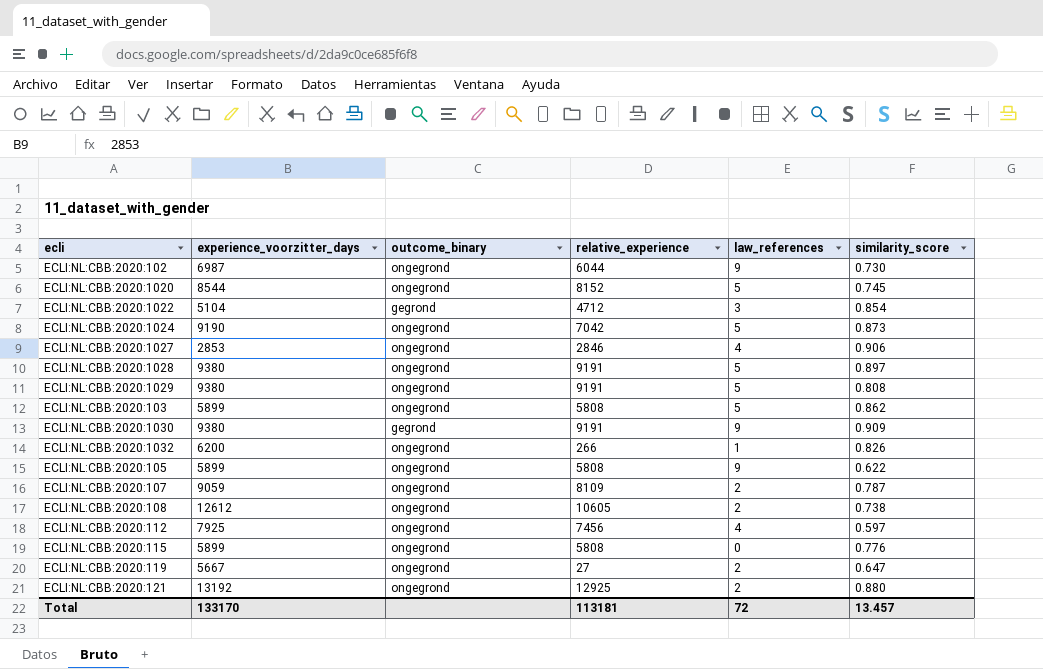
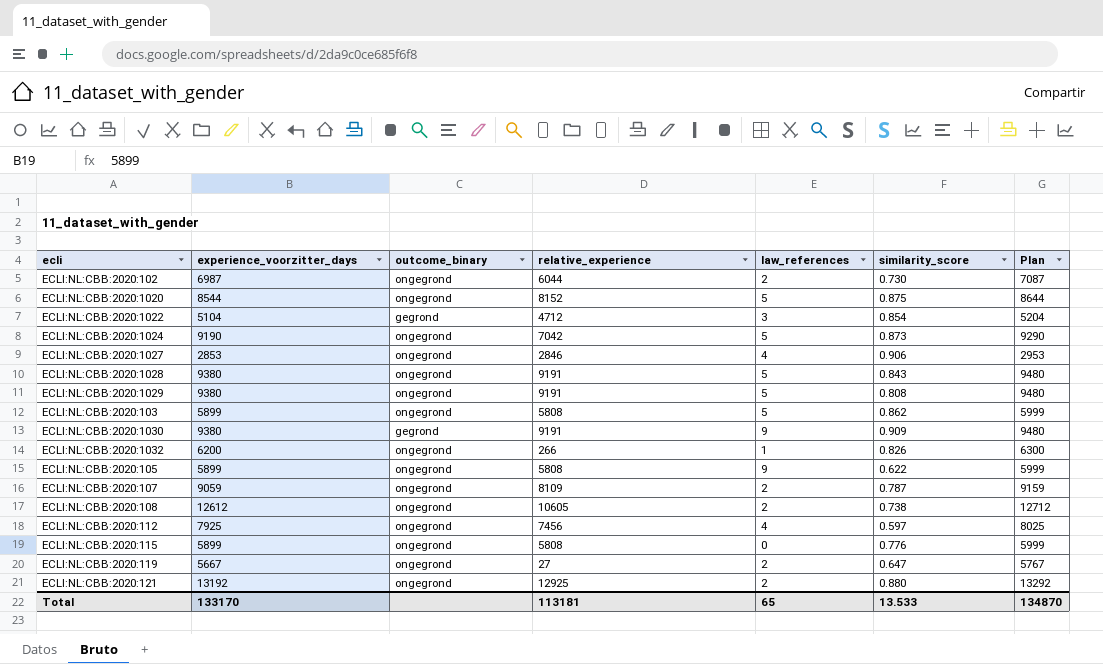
column Plan | formula: none -> [experience_voorzitter_days] + 100
ECLI:NL:CBB:2020:102 | law_references: 9 -> 2
ECLI:NL:CBB:2020:1020 | similarity_score: 0.745 -> 0.875
ECLI:NL:CBB:2020:1028 | similarity_score: 0.897 -> 0.843
Total | law_references: 72 -> 65
Total | similarity_score: 13.457 -> 13.533

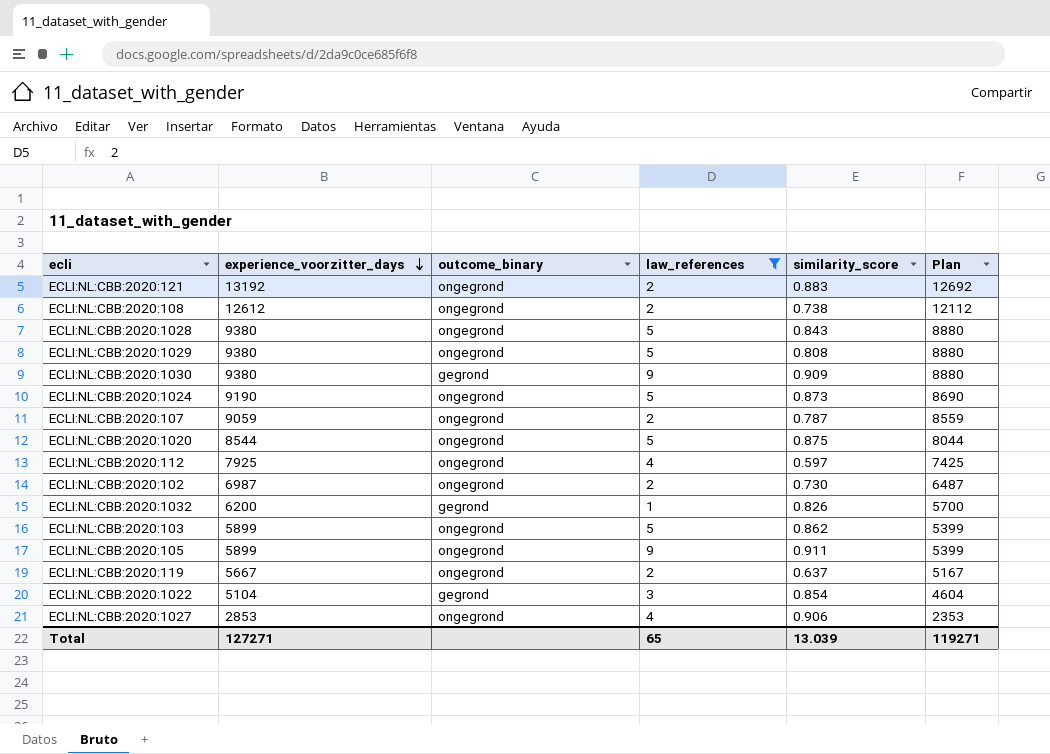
filter: none -> law_references != 0
row order: none -> experience_voorzitter_days descending
column relative_experience | position: 4 -> none
column Plan | formula: [experience_voorzitter_days] + 100 -> [experience_voorzitter_days] - 500
ECLI:NL:CBB:2020:121 | similarity_score: 0.880 -> 0.883
ECLI:NL:CBB:2020:1032 | outcome_binary: ongegrond -> gegrond
ECLI:NL:CBB:2020:105 | similarity_score: 0.622 -> 0.911
ECLI:NL:CBB:2020:119 | similarity_score: 0.647 -> 0.637
Total | experience_voorzitter_days: 133170 -> 127271
Total | similarity_score: 13.533 -> 13.039
Total | Plan: 134870 -> 119271

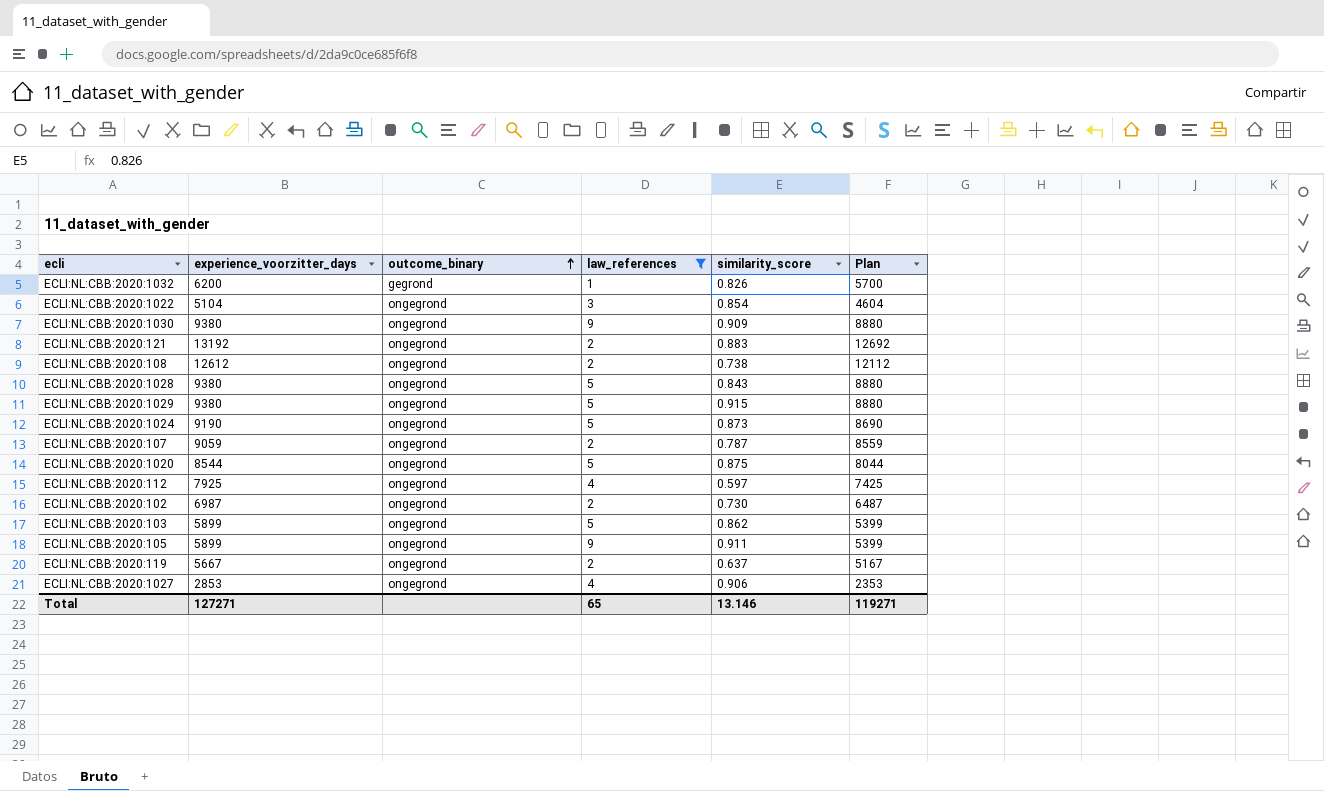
row order: experience_voorzitter_days descending -> outcome_binary ascending
ECLI:NL:CBB:2020:1022 | outcome_binary: gegrond -> ongegrond
ECLI:NL:CBB:2020:1030 | outcome_binary: gegrond -> ongegrond
ECLI:NL:CBB:2020:1029 | similarity_score: 0.808 -> 0.915
Total | similarity_score: 13.039 -> 13.146

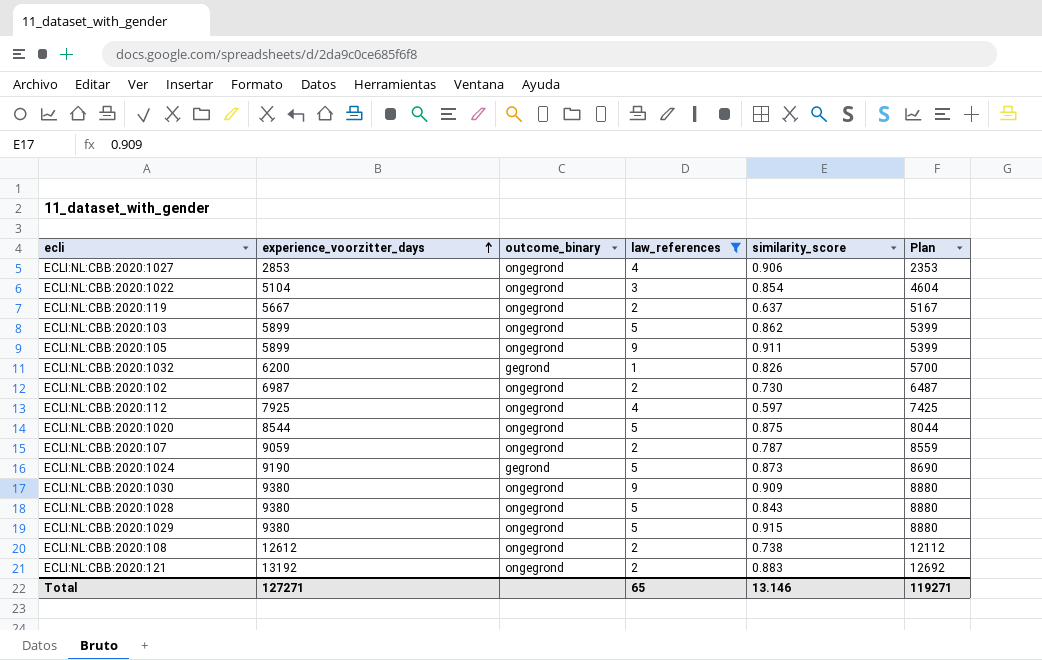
row order: outcome_binary ascending -> experience_voorzitter_days ascending
ECLI:NL:CBB:2020:1024 | outcome_binary: ongegrond -> gegrond

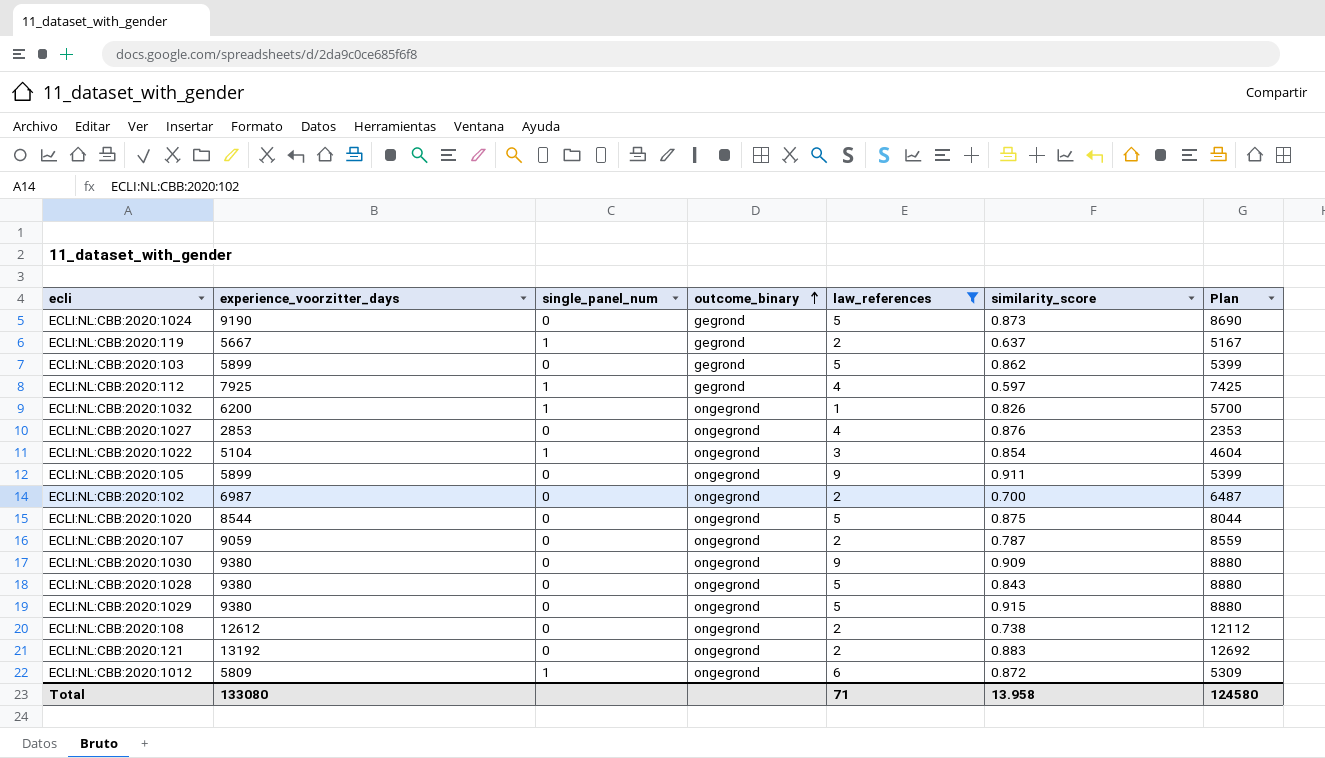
row order: experience_voorzitter_days ascending -> outcome_binary ascending
column single_panel_num | position: none -> 3
ECLI:NL:CBB:2020:119 | outcome_binary: ongegrond -> gegrond
ECLI:NL:CBB:2020:103 | outcome_binary: ongegrond -> gegrond
ECLI:NL:CBB:2020:112 | outcome_binary: ongegrond -> gegrond
ECLI:NL:CBB:2020:1032 | outcome_binary: gegrond -> ongegrond
ECLI:NL:CBB:2020:1027 | similarity_score: 0.906 -> 0.876
ECLI:NL:CBB:2020:102 | similarity_score: 0.730 -> 0.700
row ECLI:NL:CBB:2020:1012: none -> 5809 | 1 | ongegrond | 6 | 0.872 | 5309
Total | experience_voorzitter_days: 127271 -> 133080
Total | law_references: 65 -> 71
Total | similarity_score: 13.146 -> 13.958
Total | Plan: 119271 -> 124580

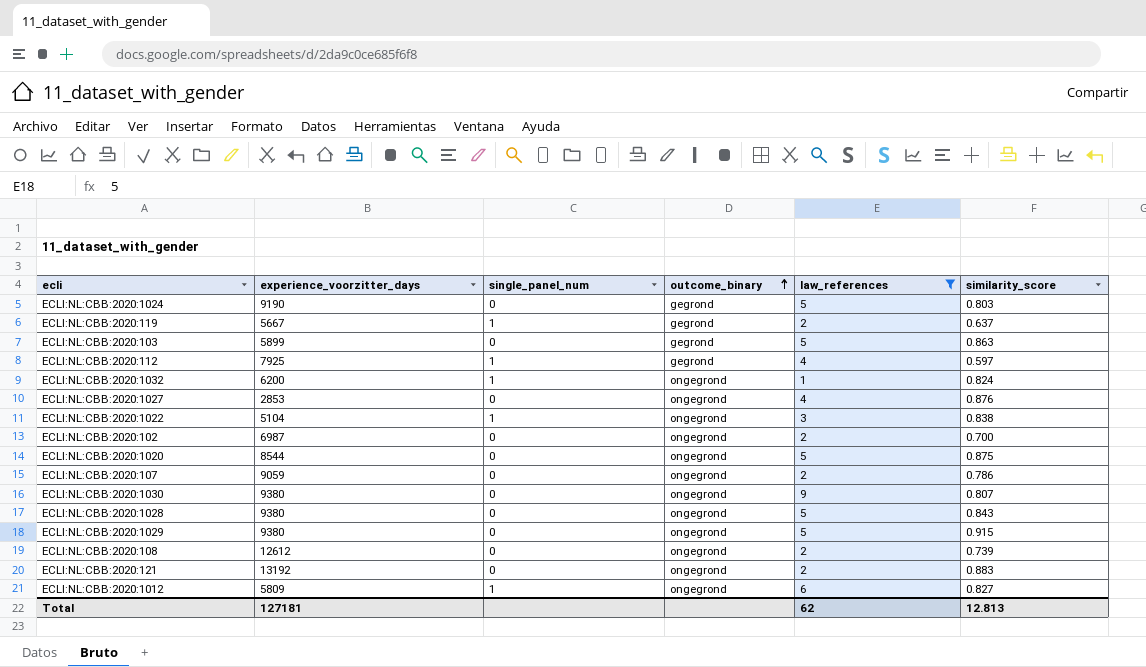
column Plan | formula: [experience_voorzitter_days] - 500 -> none
row ECLI:NL:CBB:2020:105: 5899 | 0 | ongegrond | 9 | 0.911 | 5399 -> none
ECLI:NL:CBB:2020:1024 | similarity_score: 0.873 -> 0.803
ECLI:NL:CBB:2020:103 | similarity_score: 0.862 -> 0.863
ECLI:NL:CBB:2020:1032 | similarity_score: 0.826 -> 0.824
ECLI:NL:CBB:2020:1022 | similarity_score: 0.854 -> 0.838
ECLI:NL:CBB:2020:107 | similarity_score: 0.787 -> 0.786
ECLI:NL:CBB:2020:1030 | similarity_score: 0.909 -> 0.807
ECLI:NL:CBB:2020:108 | similarity_score: 0.738 -> 0.739
ECLI:NL:CBB:2020:1012 | similarity_score: 0.872 -> 0.827
Total | experience_voorzitter_days: 133080 -> 127181
Total | law_references: 71 -> 62
Total | similarity_score: 13.958 -> 12.813

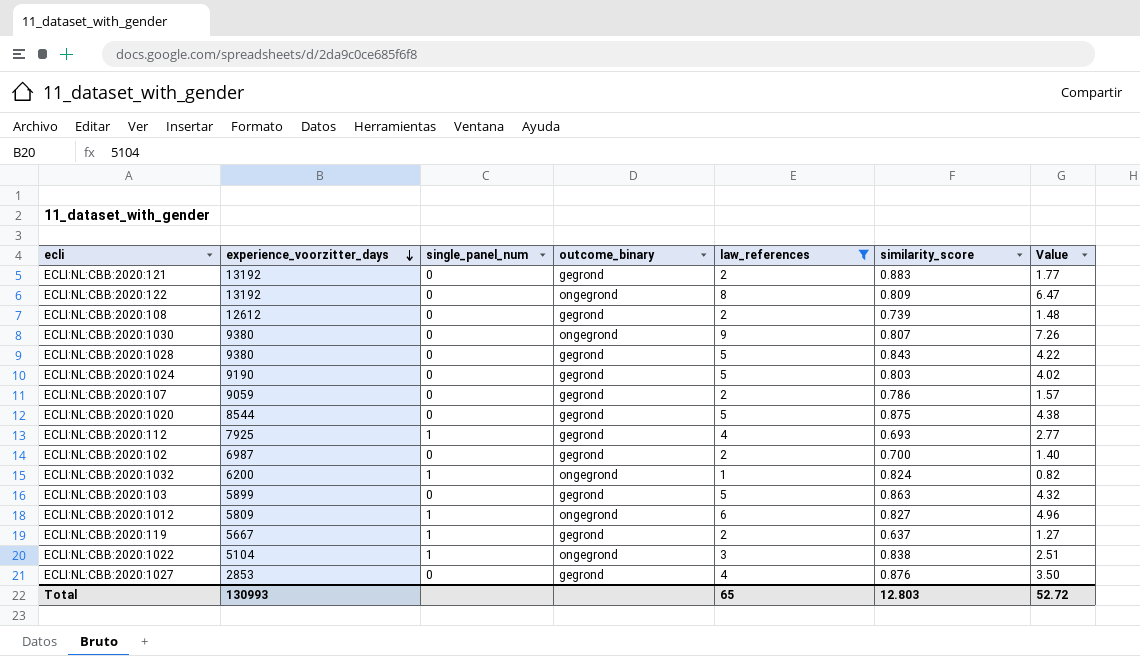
row order: outcome_binary ascending -> experience_voorzitter_days descending
column Value | formula: none -> [law_references] * [similarity_score]
row ECLI:NL:CBB:2020:1029: 9380 | 0 | ongegrond | 5 | 0.915 -> none
ECLI:NL:CBB:2020:121 | outcome_binary: ongegrond -> gegrond
row ECLI:NL:CBB:2020:122: none -> 13192 | 0 | ongegrond | 8 | 0.809 | 6.47
ECLI:NL:CBB:2020:108 | outcome_binary: ongegrond -> gegrond
ECLI:NL:CBB:2020:1028 | outcome_binary: ongegrond -> gegrond
ECLI:NL:CBB:2020:107 | outcome_binary: ongegrond -> gegrond
ECLI:NL:CBB:2020:1020 | outcome_binary: ongegrond -> gegrond
ECLI:NL:CBB:2020:112 | similarity_score: 0.597 -> 0.693
ECLI:NL:CBB:2020:102 | outcome_binary: ongegrond -> gegrond
ECLI:NL:CBB:2020:1027 | outcome_binary: ongegrond -> gegrond
Total | experience_voorzitter_days: 127181 -> 130993
Total | law_references: 62 -> 65
Total | similarity_score: 12.813 -> 12.803

